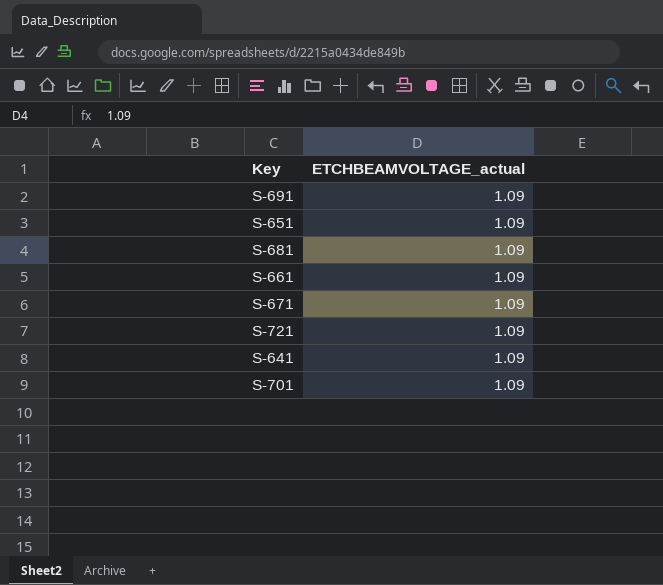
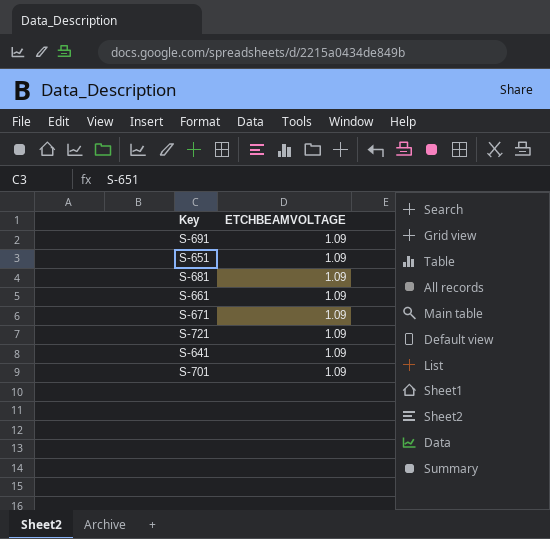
column name: ETCHBEAMVOLTAGE_actual -> ETCHBEAMVOLTAGE

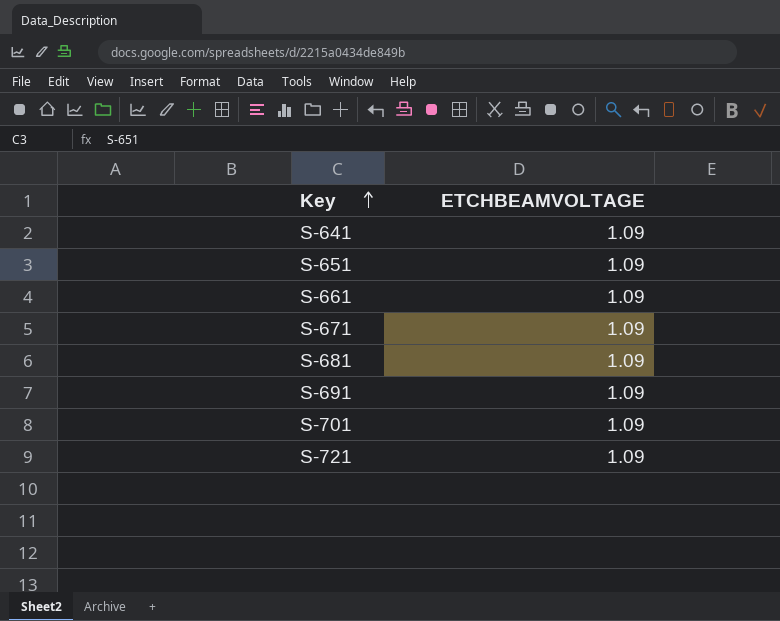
row order: none -> Key ascending

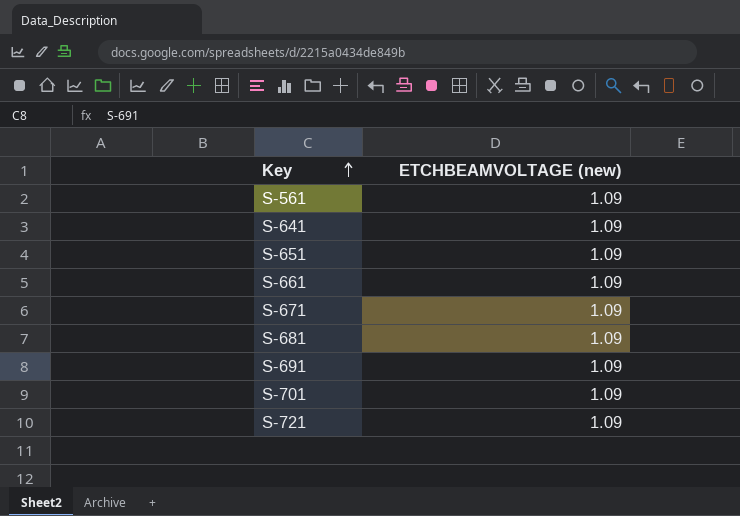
column name: ETCHBEAMVOLTAGE -> ETCHBEAMVOLTAGE (new)
row S-561: none -> 1.09

